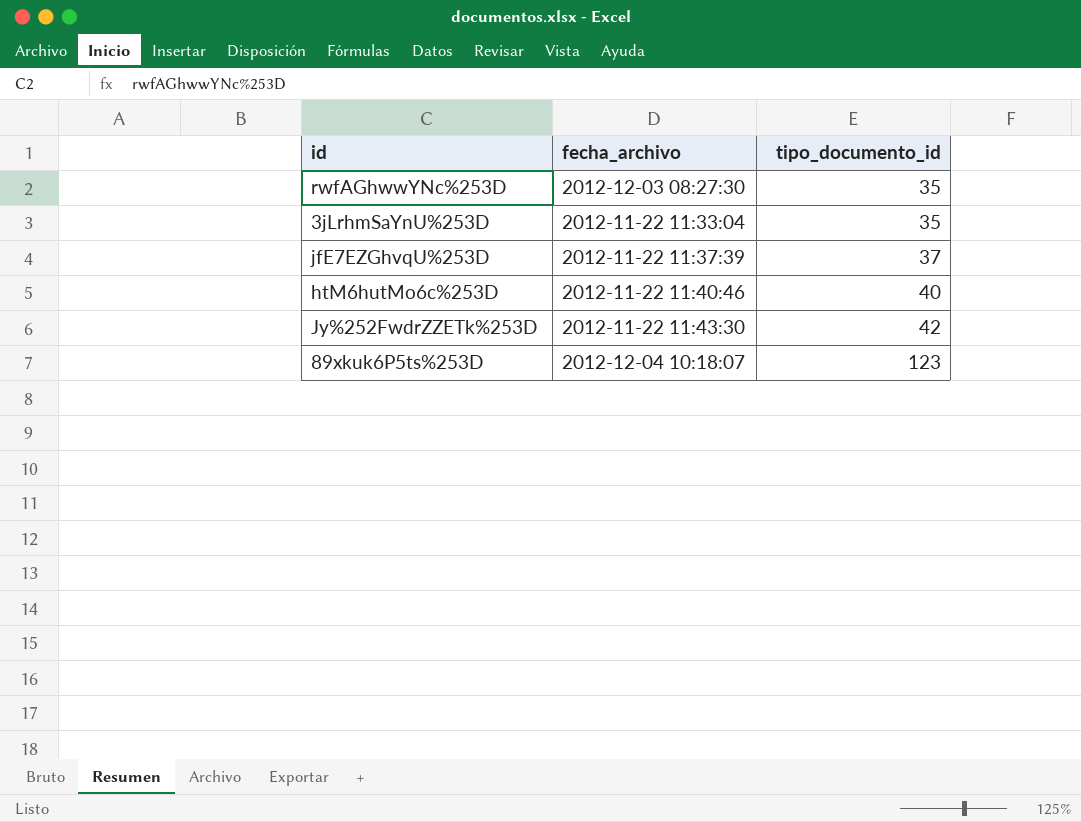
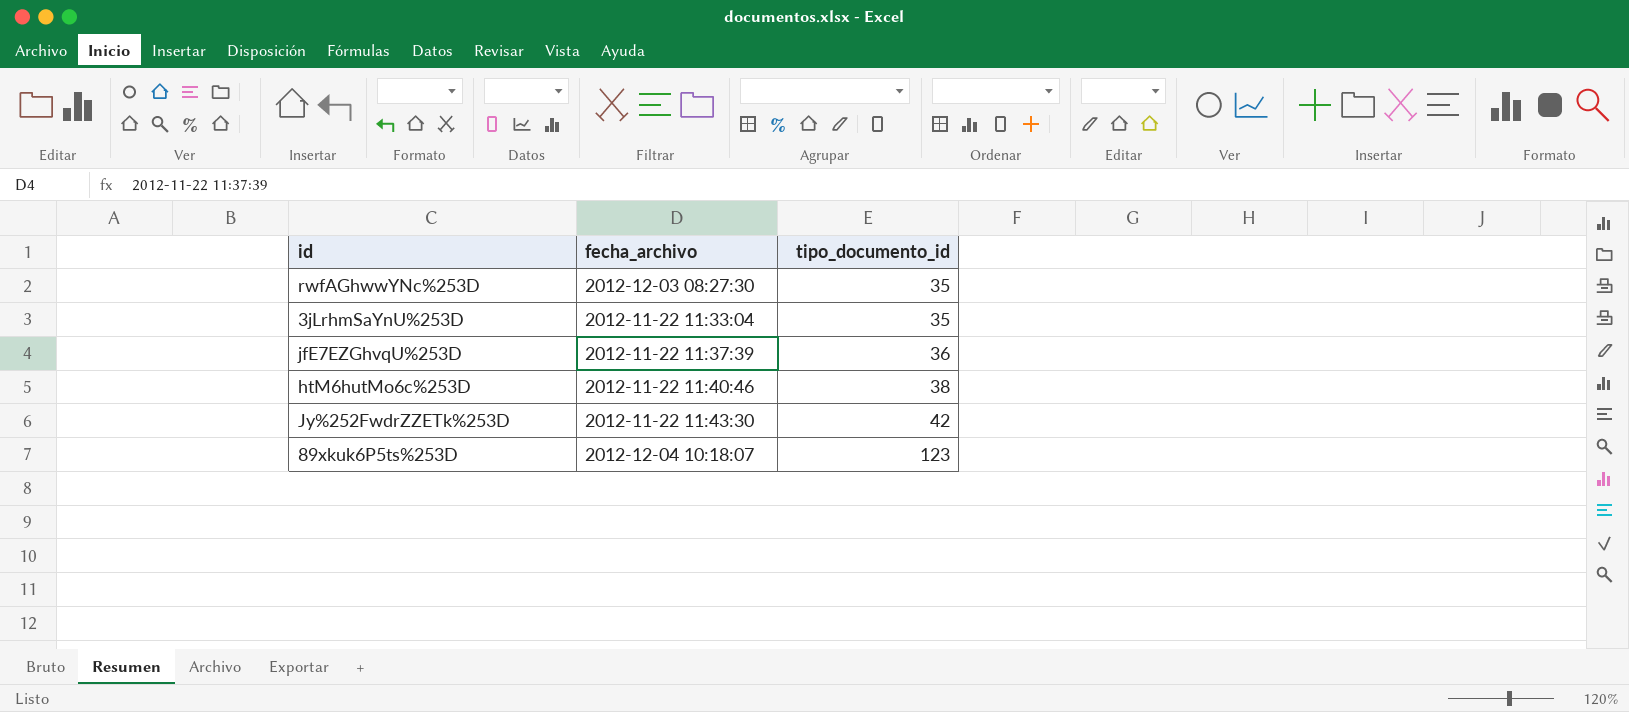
jfE7EZGhvqU%253D | tipo_documento_id: 37 -> 36
htM6hutMo6c%253D | tipo_documento_id: 40 -> 38

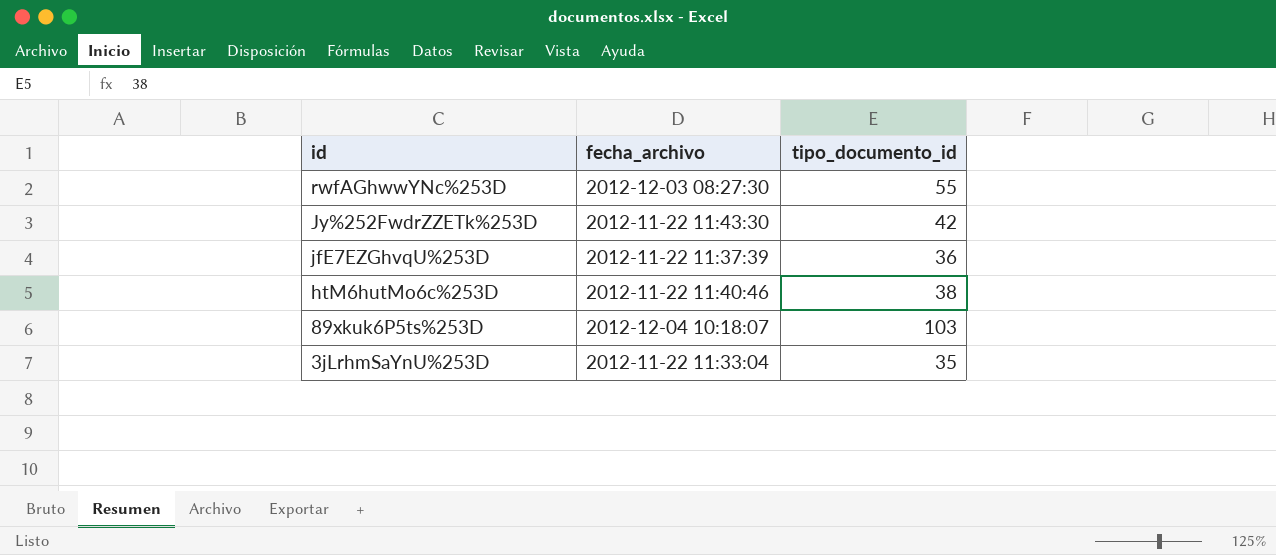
row order: tipo_documento_id ascending -> id descending
rwfAGhwwYNc%253D | tipo_documento_id: 35 -> 55
89xkuk6P5ts%253D | tipo_documento_id: 123 -> 103

